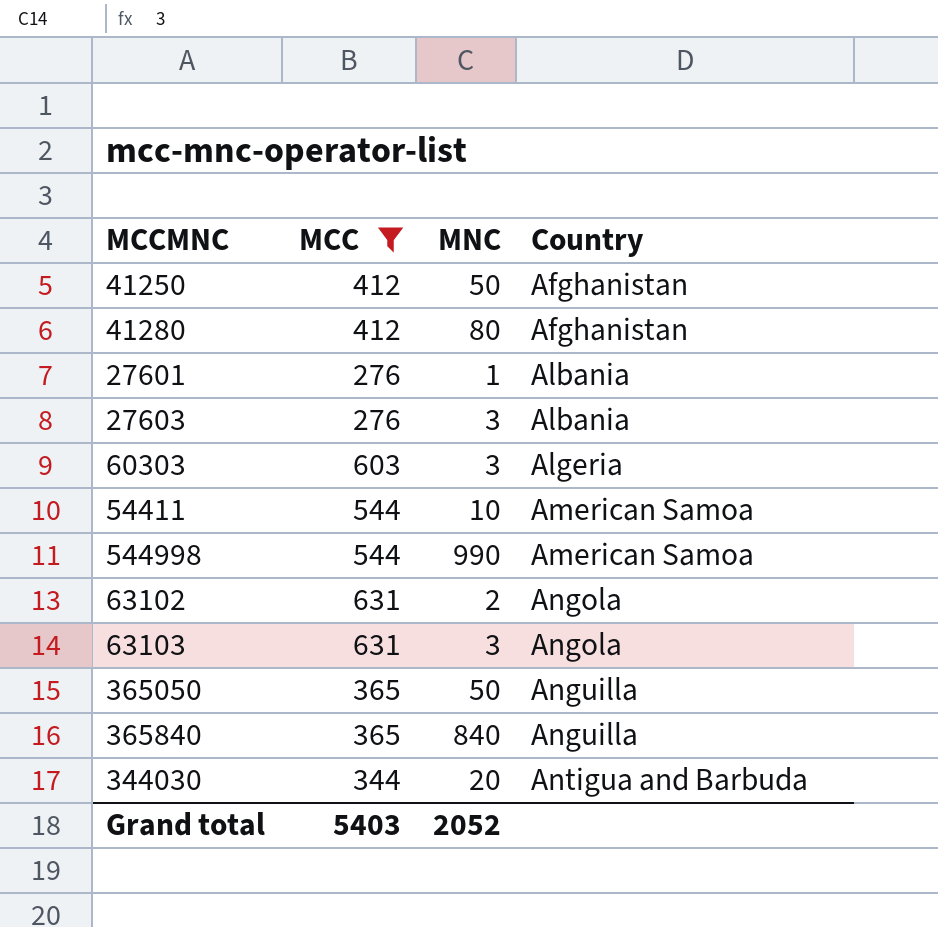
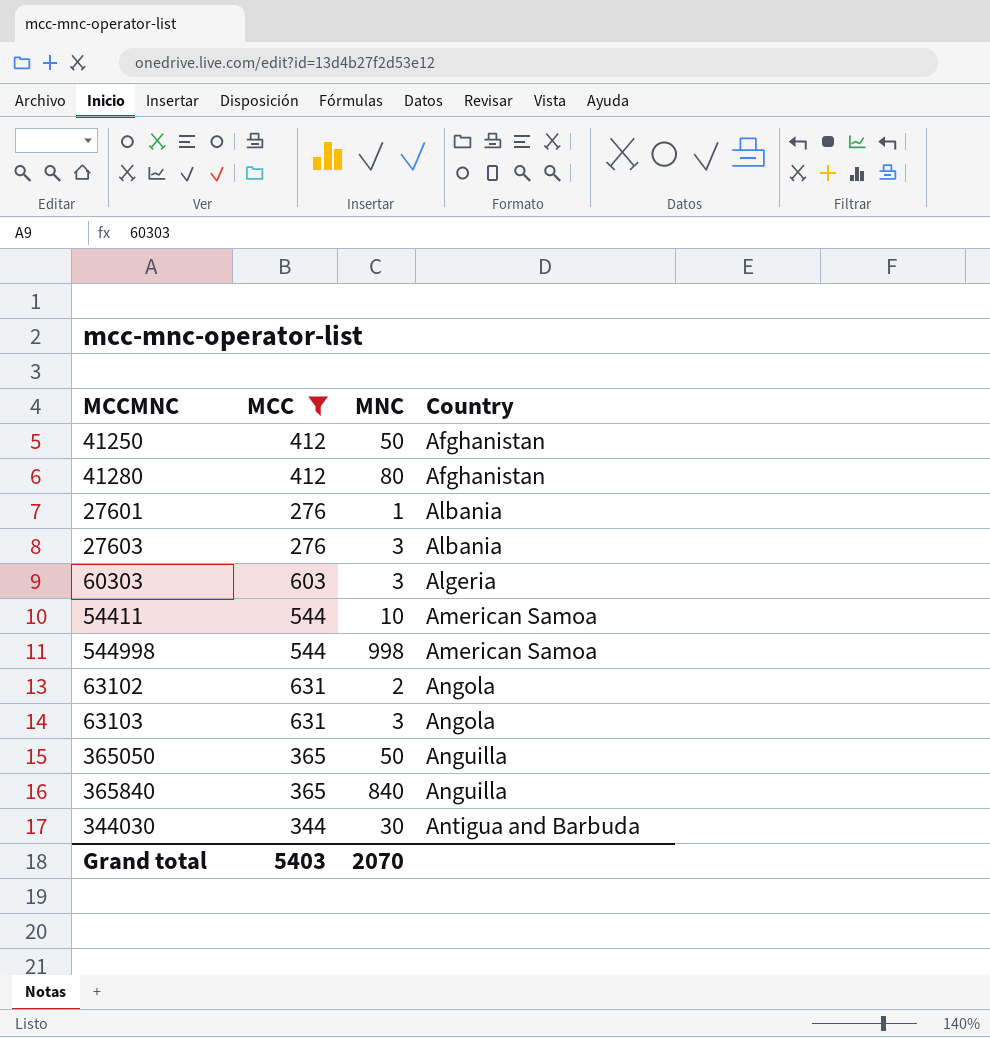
544998 | MNC: 990 -> 998
344030 | MNC: 20 -> 30
Grand total | MNC: 2052 -> 2070

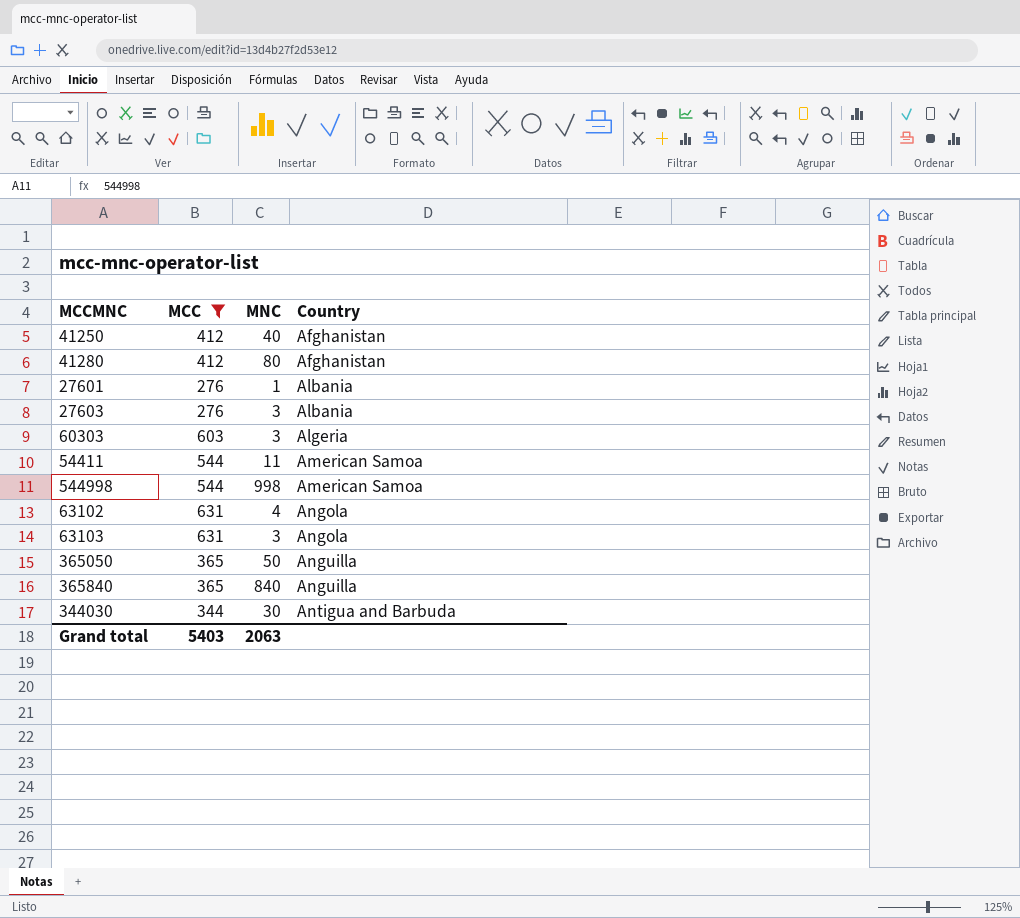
41250 | MNC: 50 -> 40
54411 | MNC: 10 -> 11
63102 | MNC: 2 -> 4
Grand total | MNC: 2070 -> 2063

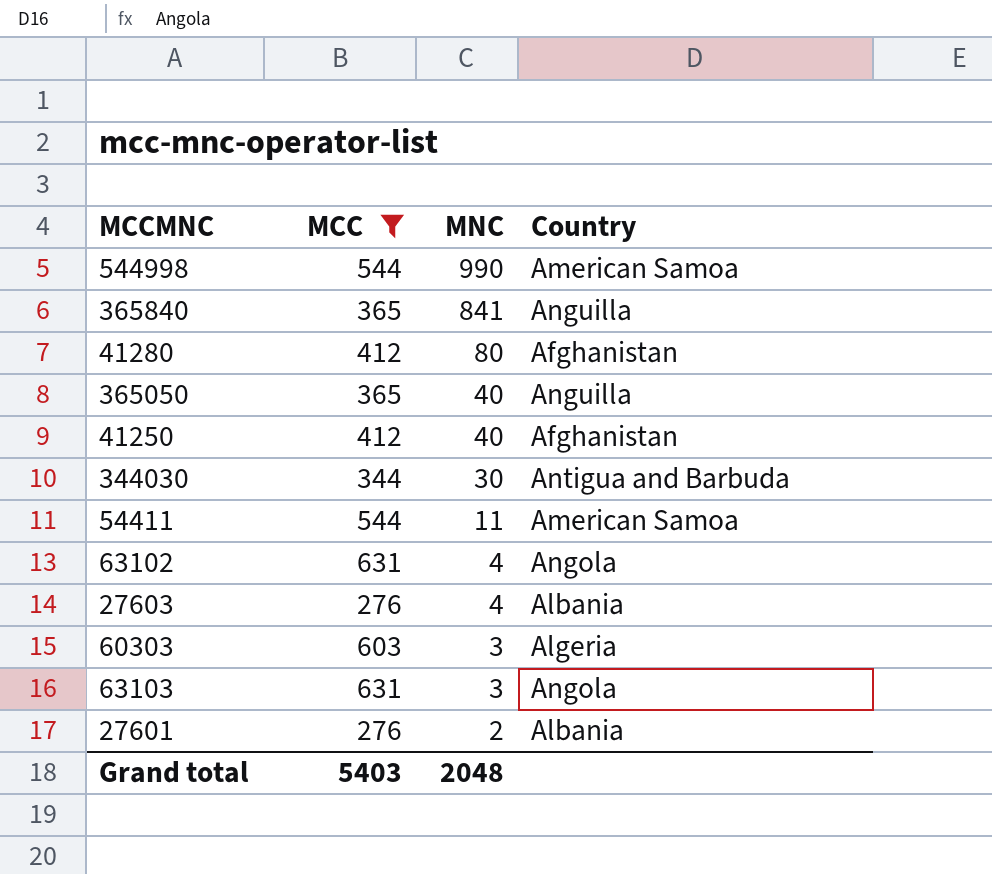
row order: Country ascending -> MNC descending
544998 | MNC: 998 -> 990
365840 | MNC: 840 -> 841
365050 | MNC: 50 -> 40
27603 | MNC: 3 -> 4
27601 | MNC: 1 -> 2
Grand total | MNC: 2063 -> 2048

